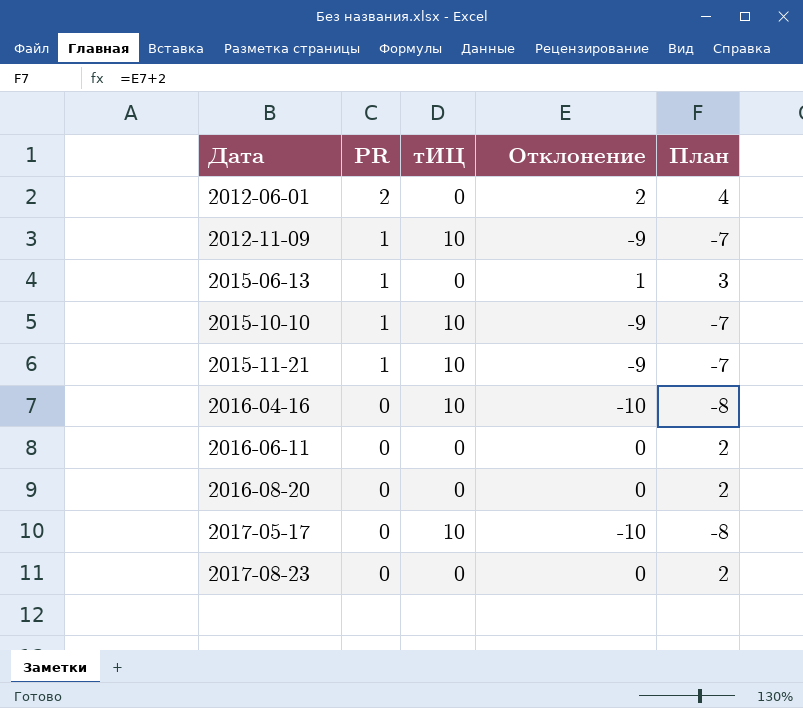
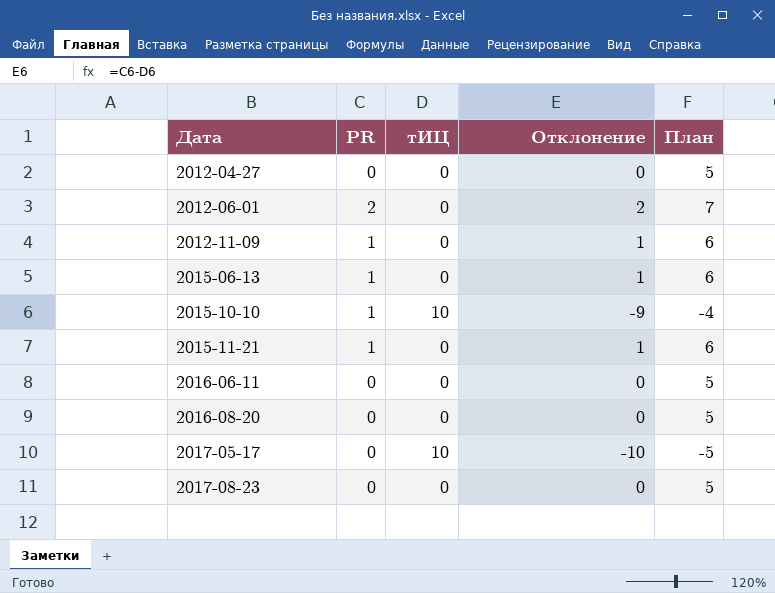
column План | formula: [Отклонение] + 2 -> [Отклонение] + 5
row 2016-04-16: 0 | 10 | -10 | -8 -> none
row 2012-04-27: none -> 0 | 0 | 0 | 5
2012-11-09 | тИЦ: 10 -> 0
2012-11-09 | Отклонение: -9 -> 1
2015-11-21 | тИЦ: 10 -> 0
2015-11-21 | Отклонение: -9 -> 1

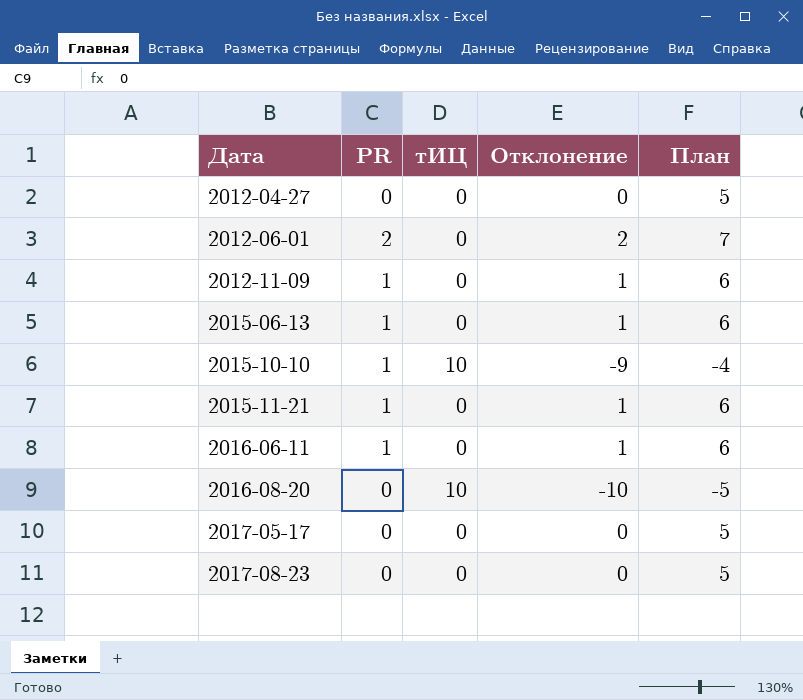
2016-06-11 | PR: 0 -> 1
2016-06-11 | Отклонение: 0 -> 1
2016-06-11 | План: 5 -> 6
2016-08-20 | тИЦ: 0 -> 10
2016-08-20 | Отклонение: 0 -> -10
2016-08-20 | План: 5 -> -5
2017-05-17 | тИЦ: 10 -> 0
2017-05-17 | Отклонение: -10 -> 0
2017-05-17 | План: -5 -> 5

